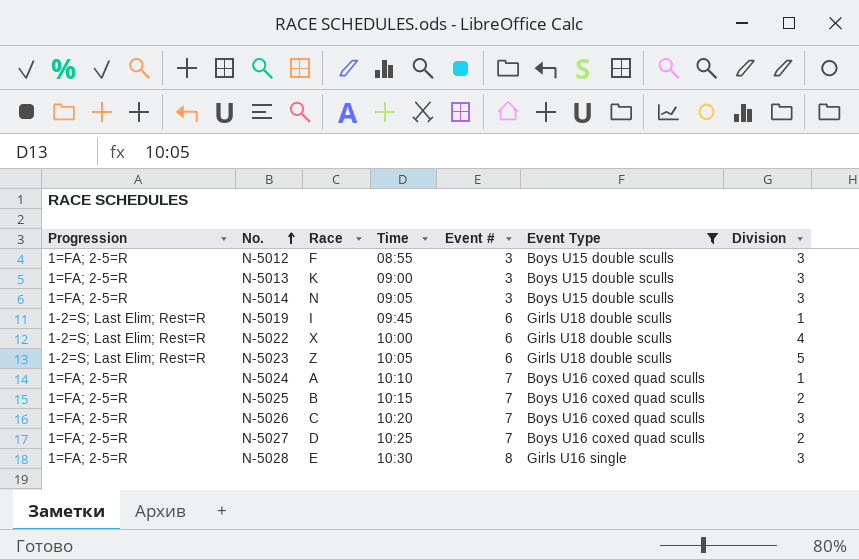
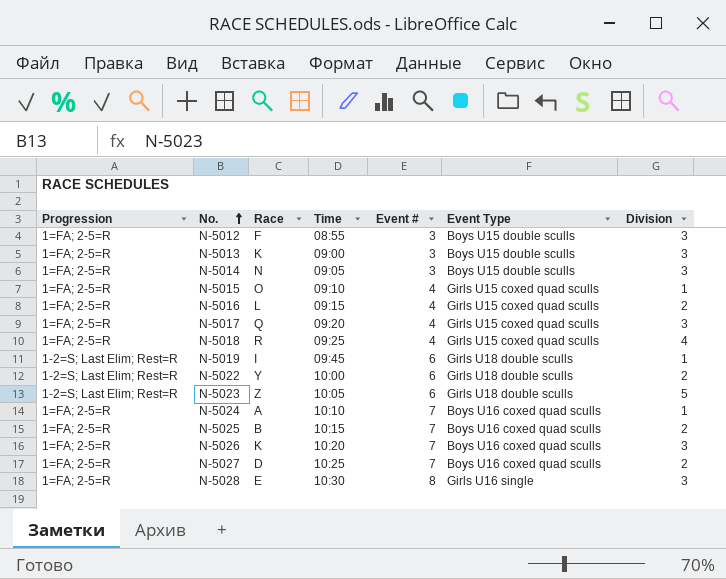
filter: Event Type != Girls U15 coxed quad sculls -> none
N-5022 | Race: X -> Y
N-5022 | Division: 4 -> 2
N-5026 | Race: C -> K

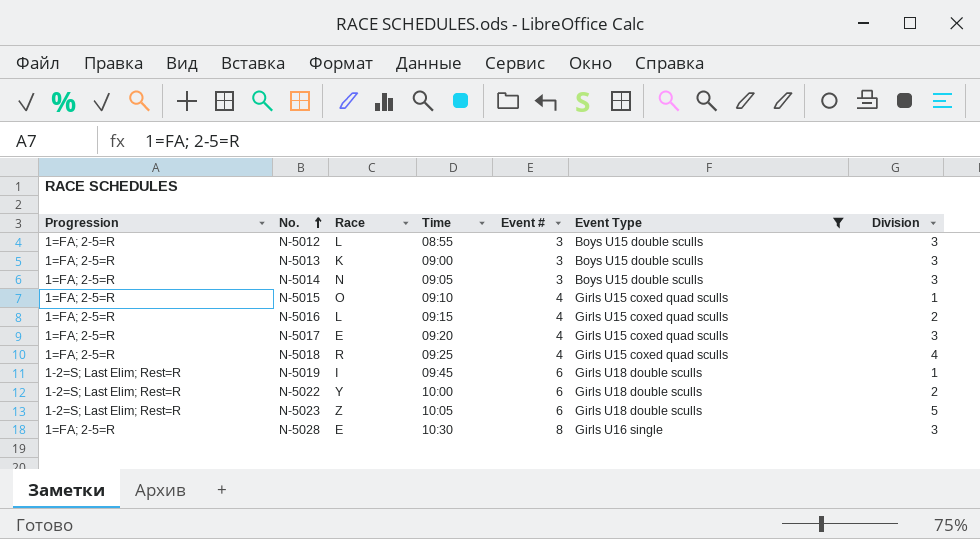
filter: none -> Event Type != Boys U16 coxed quad sculls
N-5012 | Race: F -> L
N-5017 | Race: Q -> E

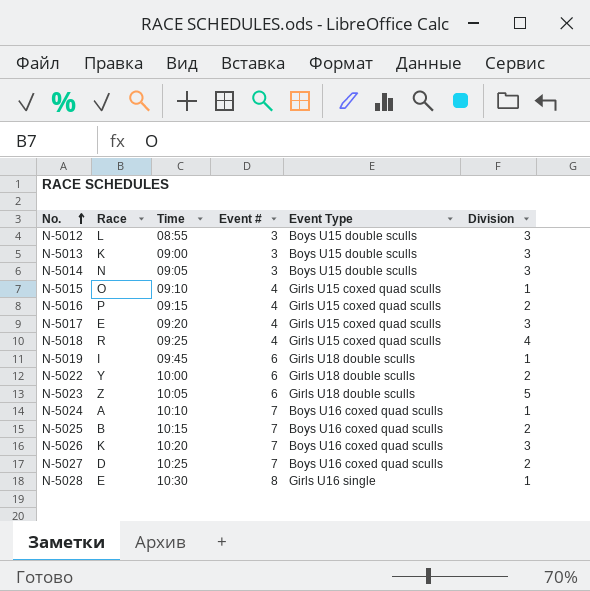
filter: Event Type != Boys U16 coxed quad sculls -> none
column Progression | position: 1 -> none
N-5016 | Race: L -> P
N-5028 | Division: 3 -> 1

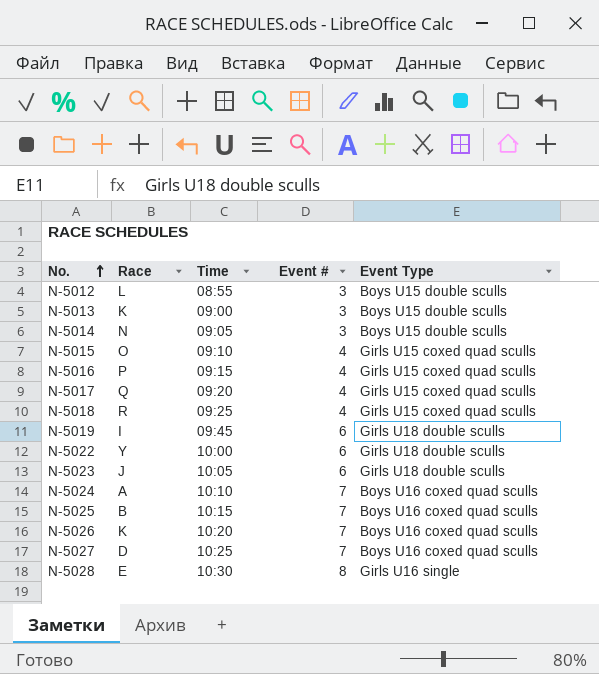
column Division | position: 6 -> none
N-5017 | Race: E -> Q
N-5023 | Race: Z -> J

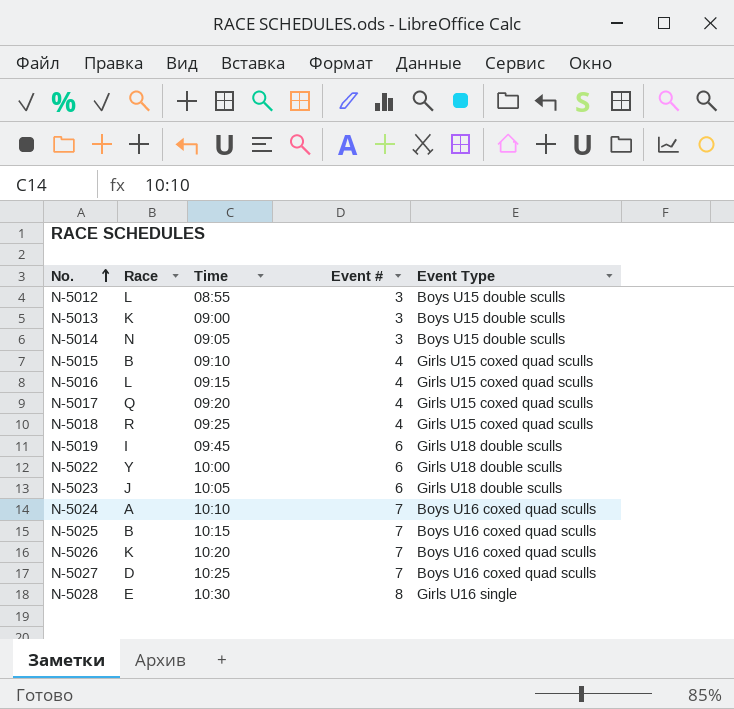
N-5015 | Race: O -> B
N-5016 | Race: P -> L

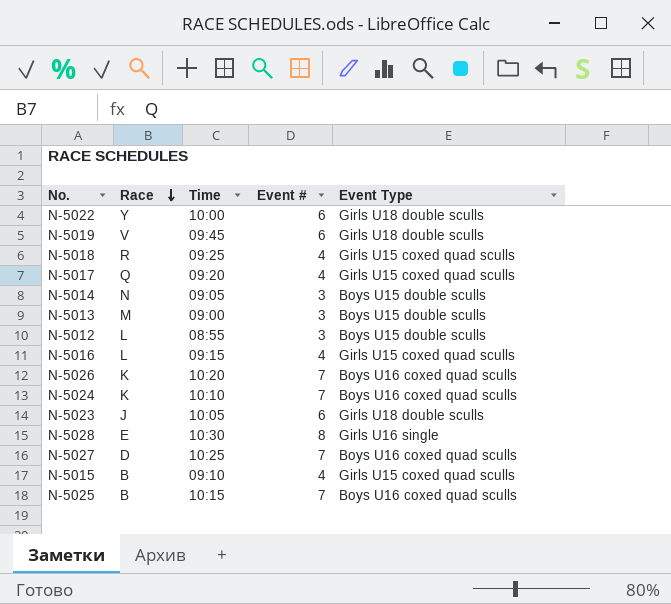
row order: No. ascending -> Race descending
N-5019 | Race: I -> V
N-5013 | Race: K -> M
N-5024 | Race: A -> K

